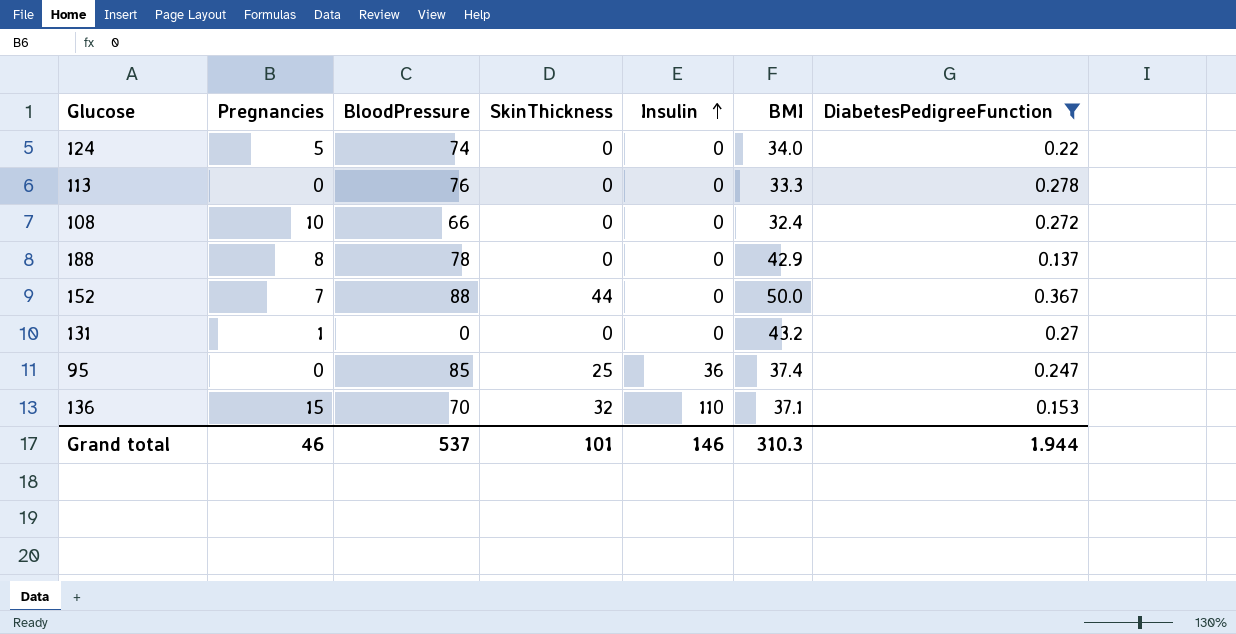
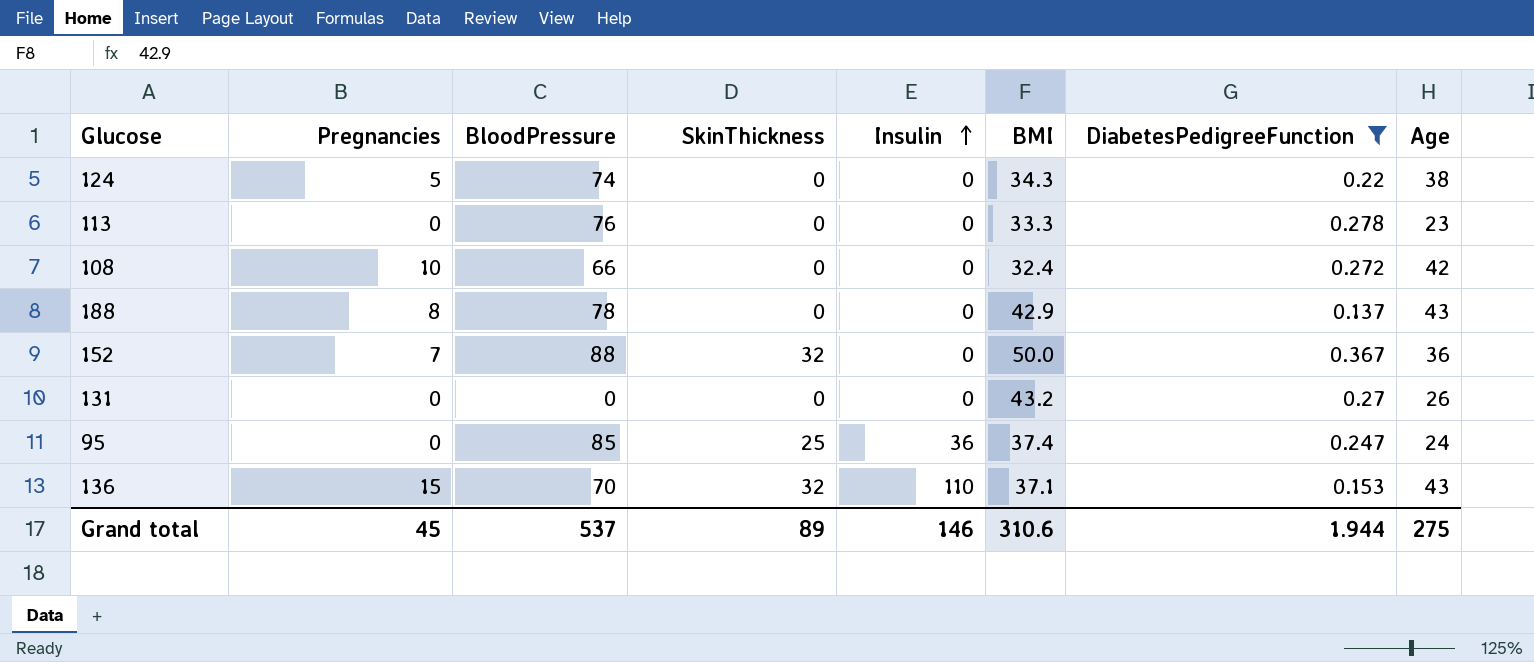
column Age | position: none -> 8
124 | BMI: 34.0 -> 34.3
152 | SkinThickness: 44 -> 32
131 | Pregnancies: 1 -> 0
Grand total | Pregnancies: 46 -> 45
Grand total | SkinThickness: 101 -> 89
Grand total | BMI: 310.3 -> 310.6

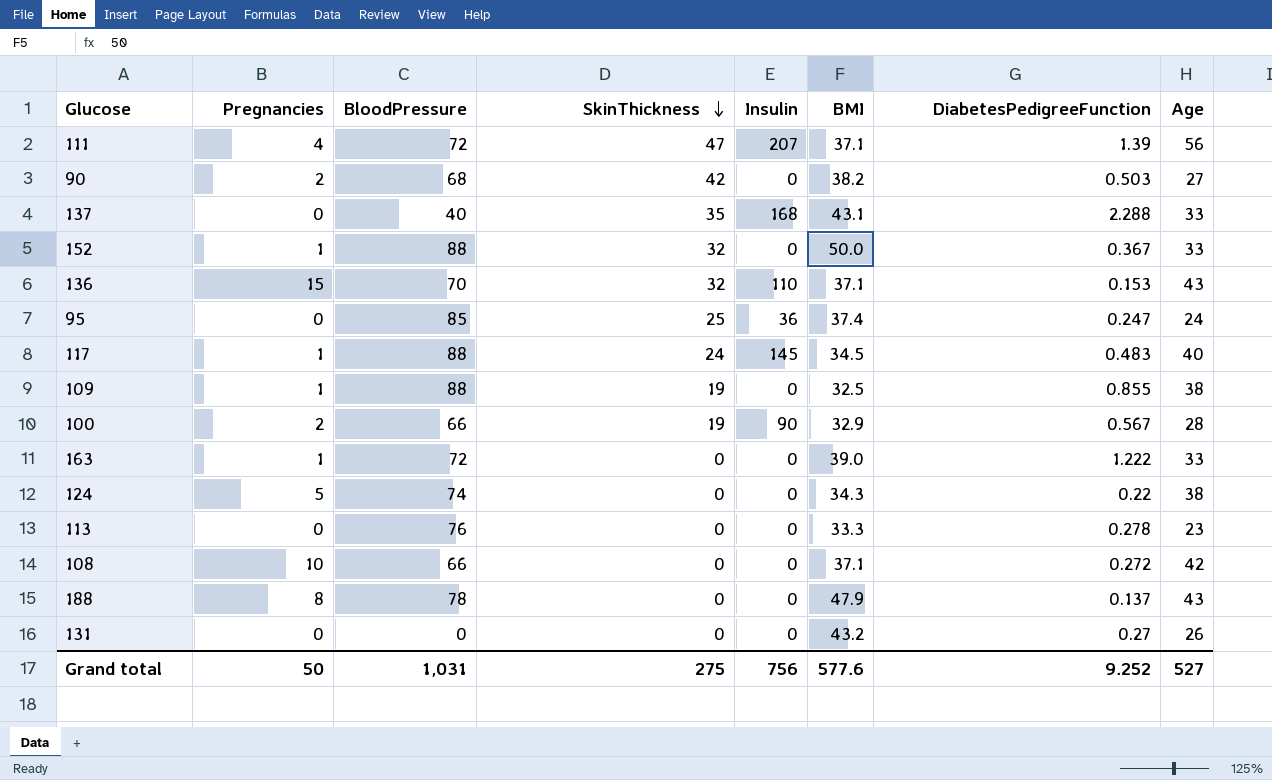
filter: DiabetesPedigreeFunction <= 0.367 -> none
row order: Insulin ascending -> SkinThickness descending
152 | Pregnancies: 7 -> 1
152 | Age: 36 -> 33
108 | BMI: 32.4 -> 37.1
188 | BMI: 42.9 -> 47.9
Grand total | Pregnancies: 45 -> 50
Grand total | BloodPressure: 537 -> 1,031
Grand total | SkinThickness: 89 -> 275
Grand total | Insulin: 146 -> 756
Grand total | BMI: 310.6 -> 577.6
Grand total | DiabetesPedigreeFunction: 1.944 -> 9.252
Grand total | Age: 275 -> 527

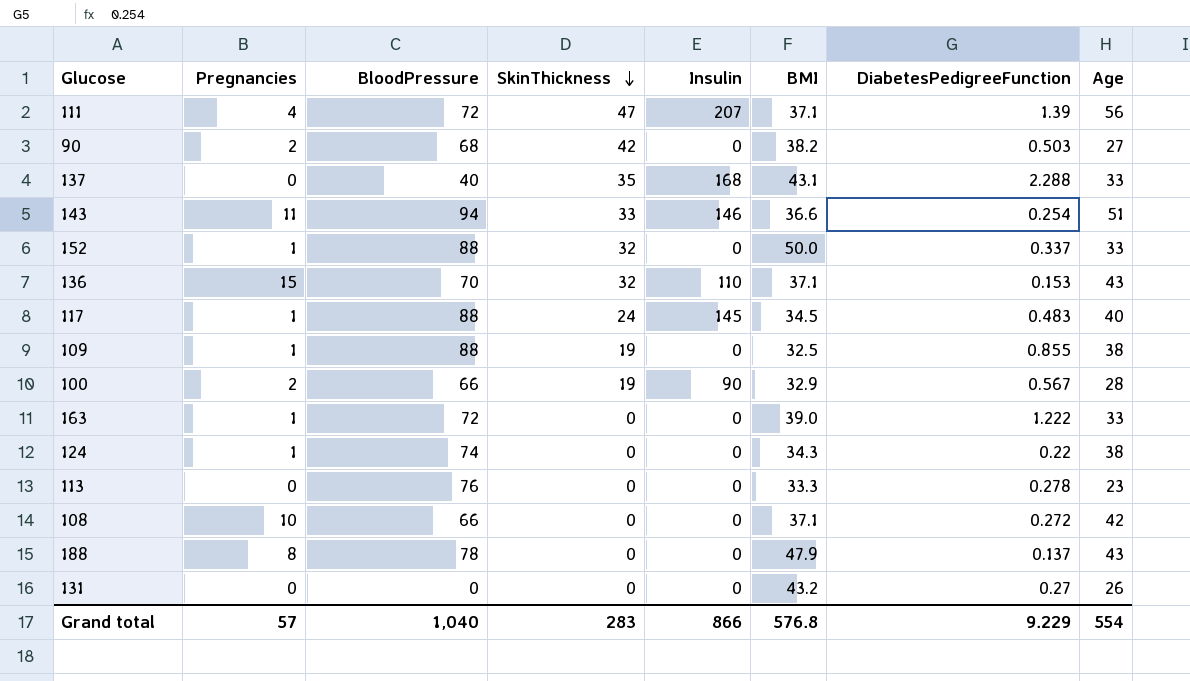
row 95: 0 | 85 | 25 | 36 | 37.4 | 0.247 | 24 -> none
row 143: none -> 11 | 94 | 33 | 146 | 36.6 | 0.254 | 51
152 | DiabetesPedigreeFunction: 0.367 -> 0.337
124 | Pregnancies: 5 -> 1
Grand total | Pregnancies: 50 -> 57
Grand total | BloodPressure: 1,031 -> 1,040
Grand total | SkinThickness: 275 -> 283
Grand total | Insulin: 756 -> 866
Grand total | BMI: 577.6 -> 576.8
Grand total | DiabetesPedigreeFunction: 9.252 -> 9.229
Grand total | Age: 527 -> 554

